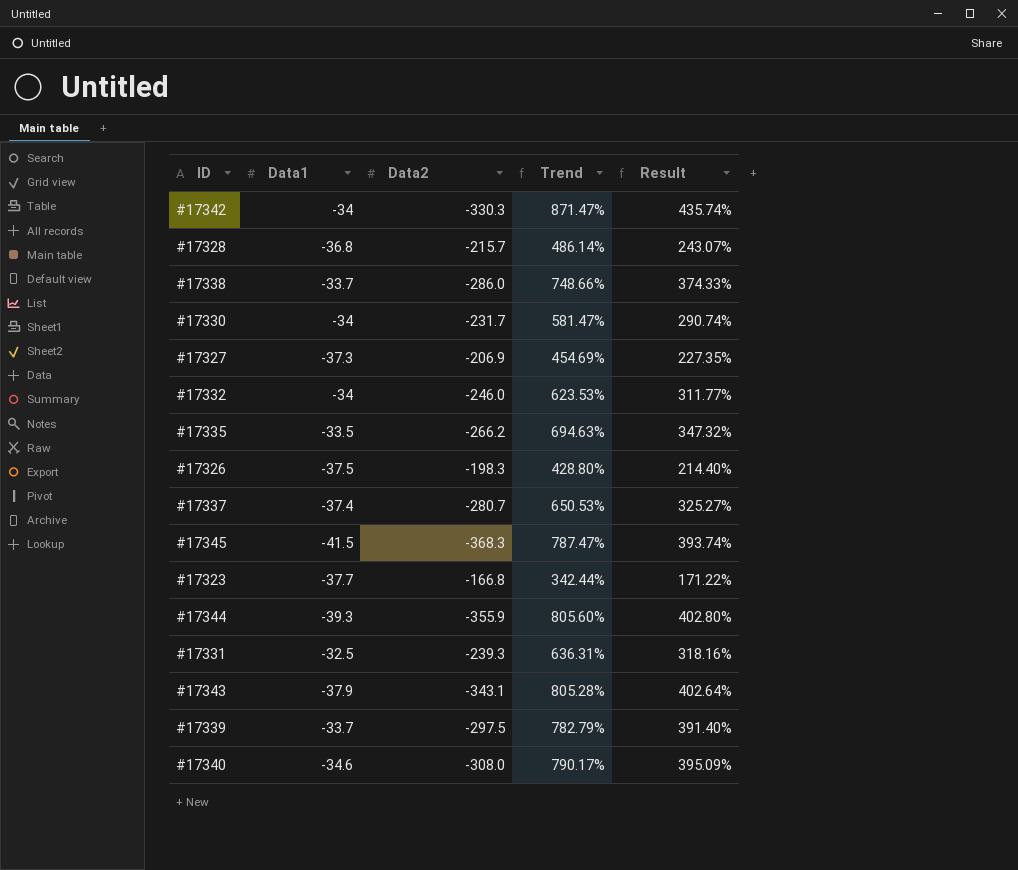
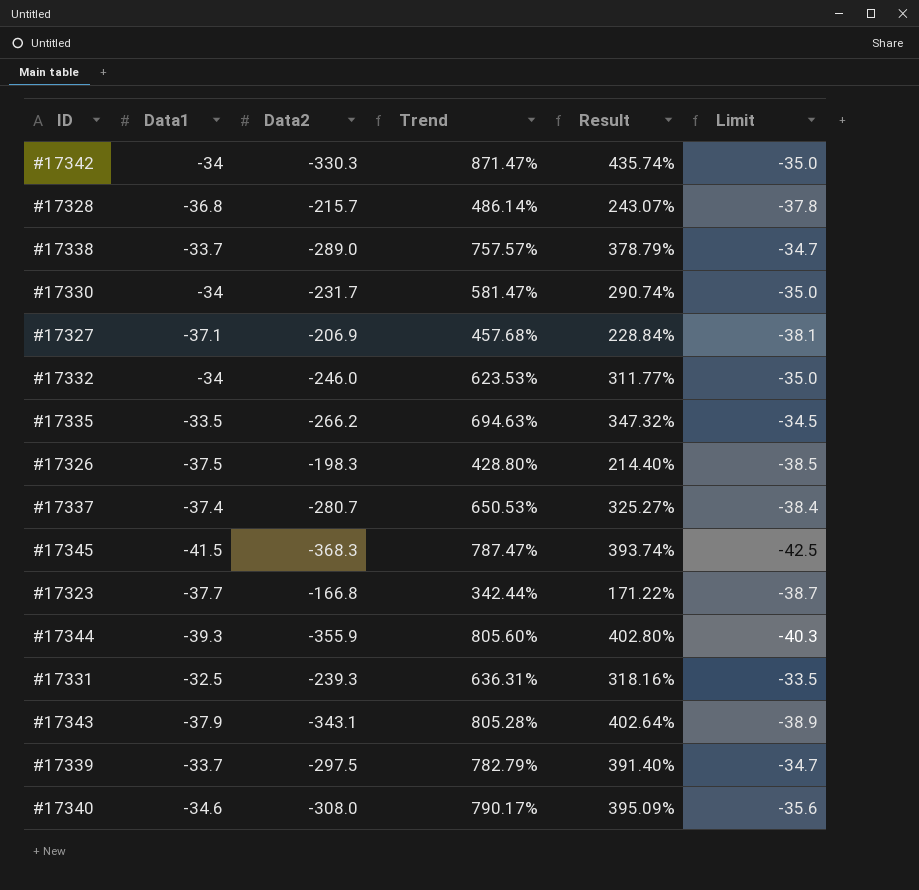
column Limit | formula: none -> [Data1] - 1
#17338 | Data2: -286.0 -> -289.0
#17338 | Trend: 748.66% -> 757.57%
#17338 | Result: 374.33% -> 378.79%
#17327 | Data1: -37.3 -> -37.1
#17327 | Trend: 454.69% -> 457.68%
#17327 | Result: 227.35% -> 228.84%

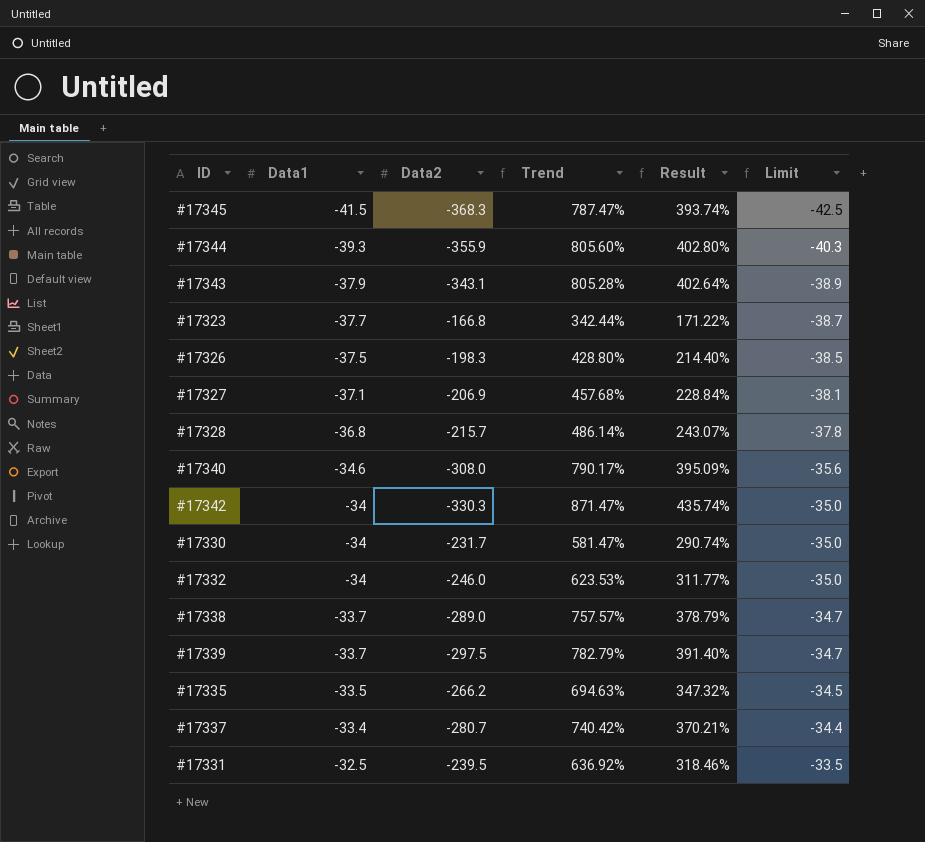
row order: none -> Data1 ascending
#17337 | Data1: -37.4 -> -33.4
#17337 | Trend: 650.53% -> 740.42%
#17337 | Result: 325.27% -> 370.21%
#17337 | Limit: -38.4 -> -34.4
#17331 | Data2: -239.3 -> -239.5
#17331 | Trend: 636.31% -> 636.92%
#17331 | Result: 318.16% -> 318.46%

